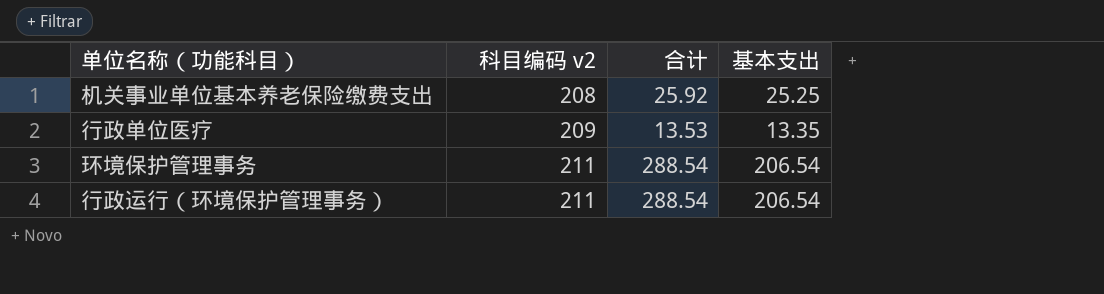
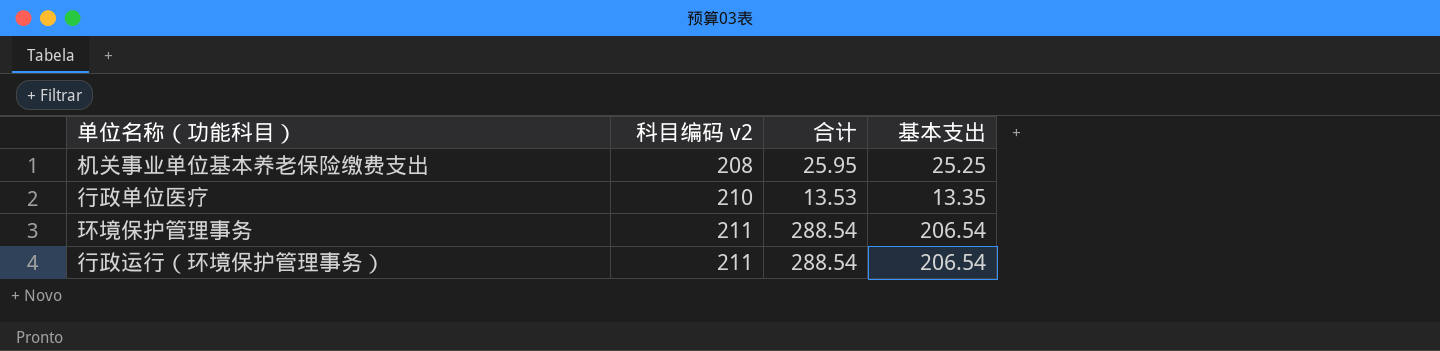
机关事业单位基本养老保险缴费支出 | 合计: 25.92 -> 25.95
行政单位医疗 | 科目编码 v2: 209 -> 210

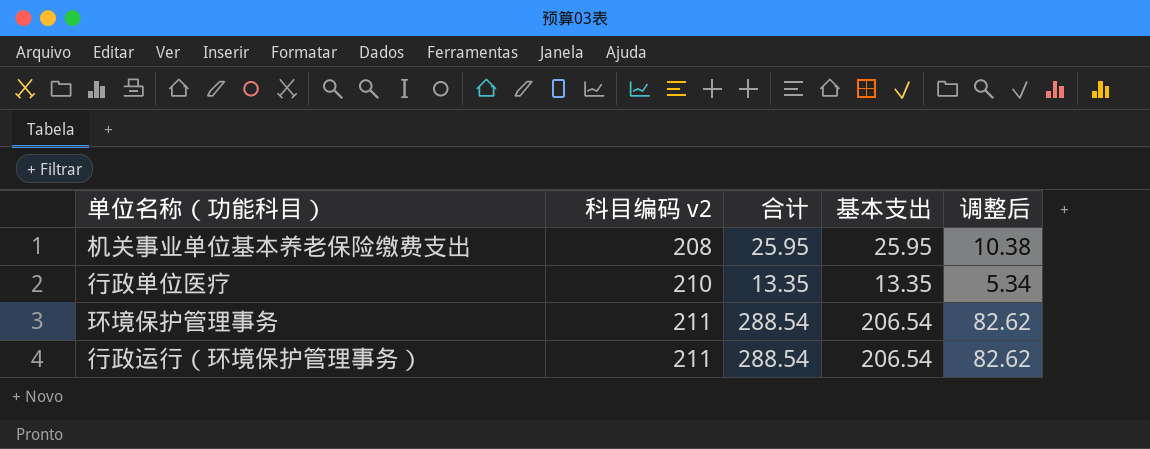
column 调整后 | formula: none -> [基本支出] * 0.4
机关事业单位基本养老保险缴费支出 | 基本支出: 25.25 -> 25.95
行政单位医疗 | 合计: 13.53 -> 13.35

